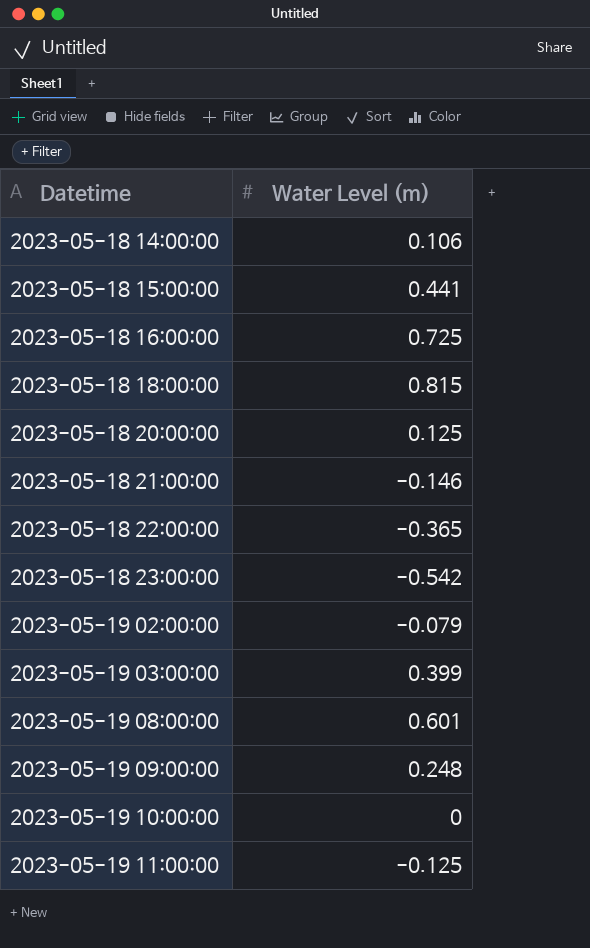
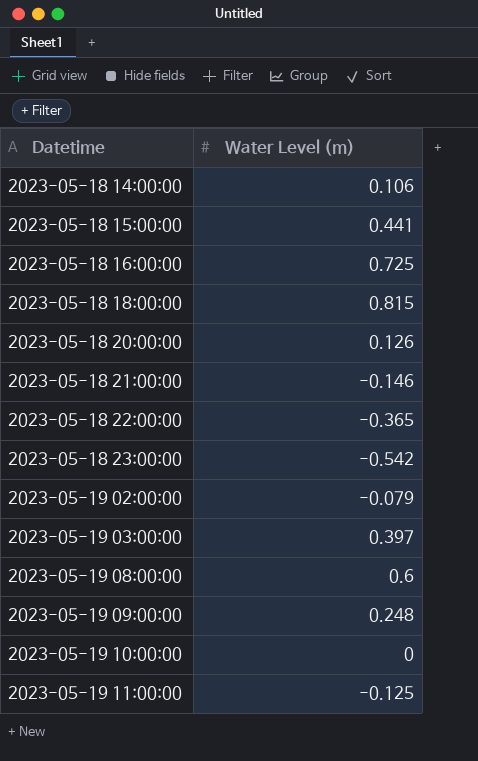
2023-05-18 20:00:00 | Water Level (m): 0.125 -> 0.126
2023-05-19 03:00:00 | Water Level (m): 0.399 -> 0.397
2023-05-19 08:00:00 | Water Level (m): 0.601 -> 0.6

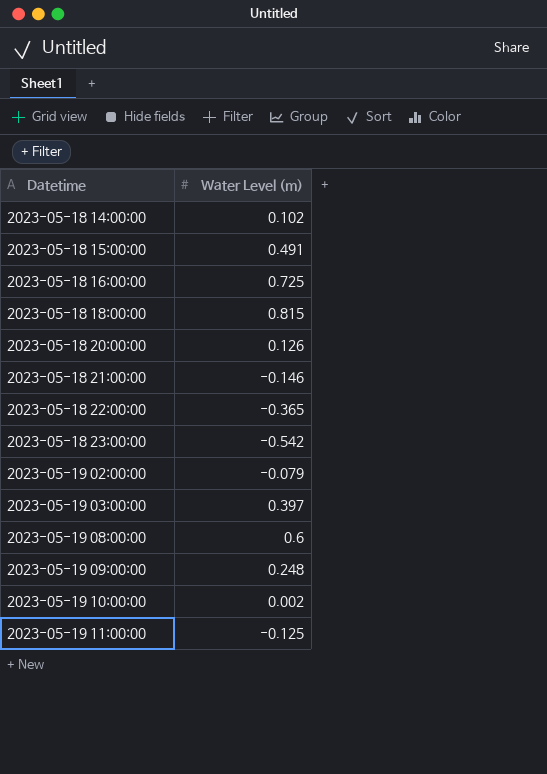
2023-05-18 14:00:00 | Water Level (m): 0.106 -> 0.102
2023-05-18 15:00:00 | Water Level (m): 0.441 -> 0.491
2023-05-19 10:00:00 | Water Level (m): 0 -> 0.002

